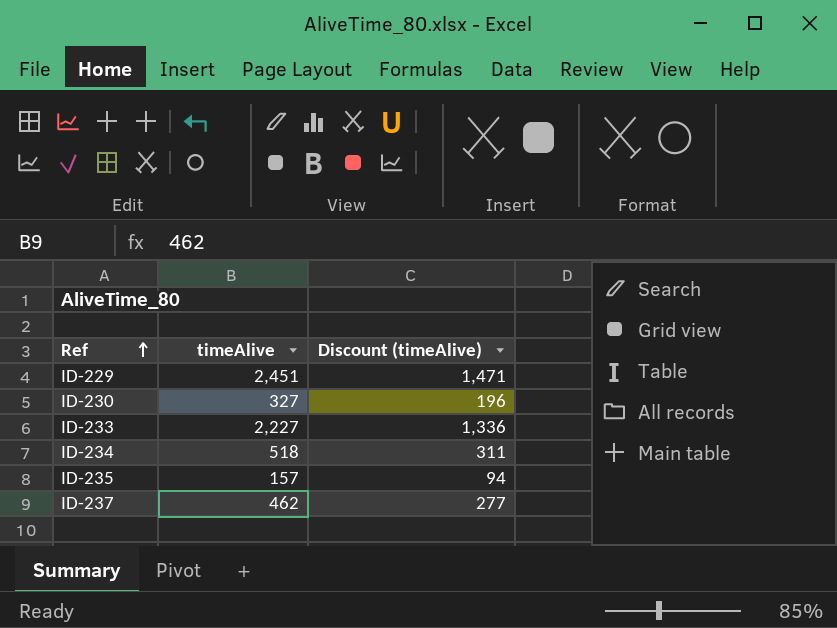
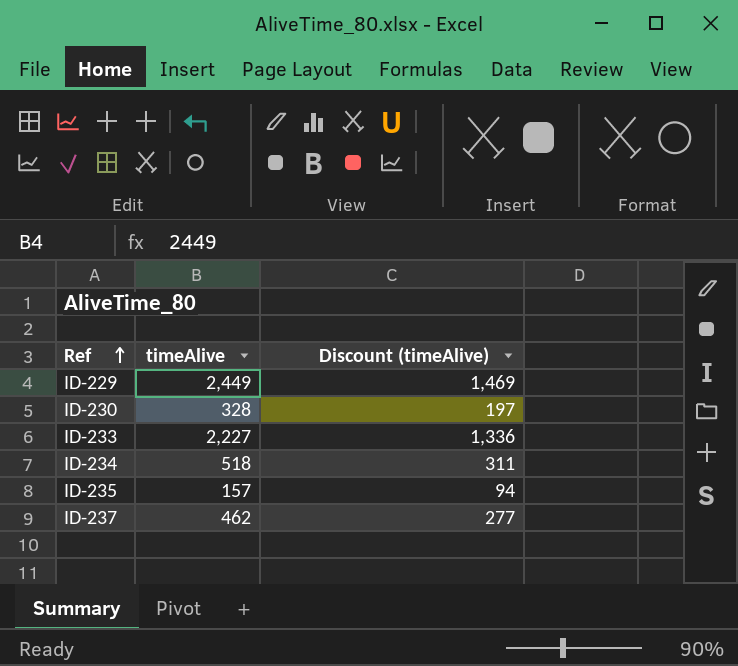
ID-229 | timeAlive: 2,451 -> 2,449
ID-229 | Discount (timeAlive): 1,471 -> 1,469
ID-230 | timeAlive: 327 -> 328
ID-230 | Discount (timeAlive): 196 -> 197

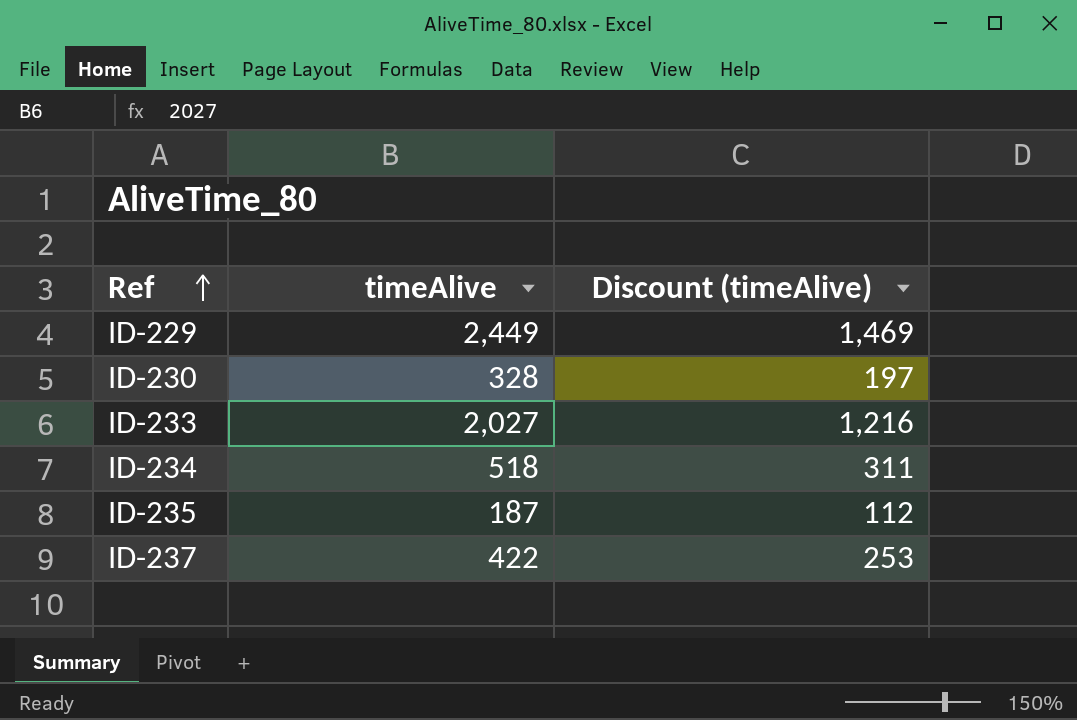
ID-233 | timeAlive: 2,227 -> 2,027
ID-233 | Discount (timeAlive): 1,336 -> 1,216
ID-235 | timeAlive: 157 -> 187
ID-235 | Discount (timeAlive): 94 -> 112
ID-237 | timeAlive: 462 -> 422
ID-237 | Discount (timeAlive): 277 -> 253

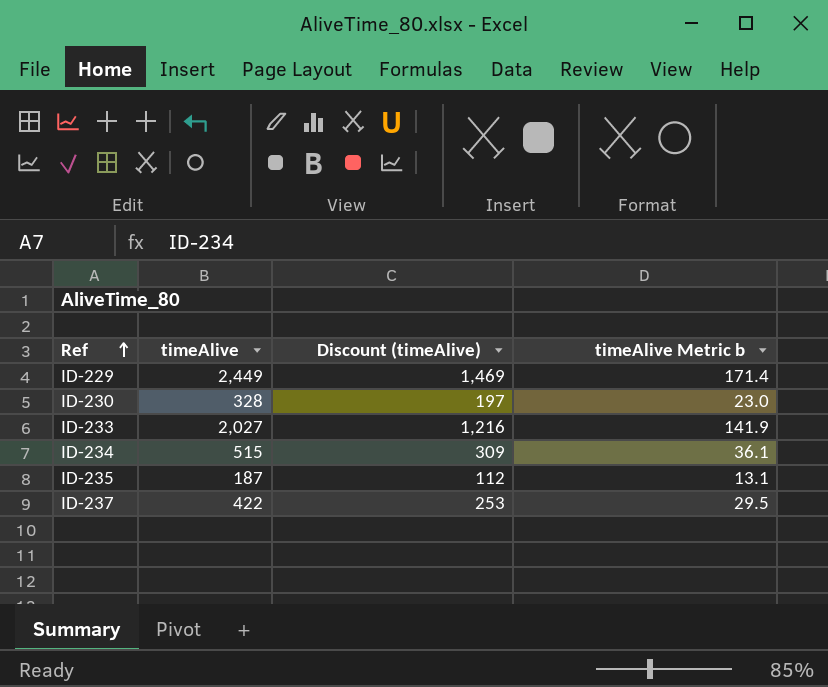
column timeAlive Metric b | formula: none -> [timeAlive] * 0.07
ID-234 | timeAlive: 518 -> 515
ID-234 | Discount (timeAlive): 311 -> 309

